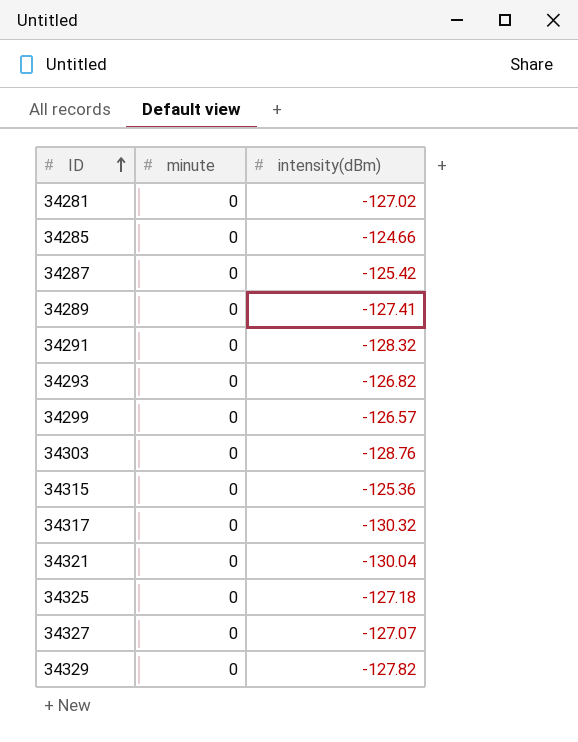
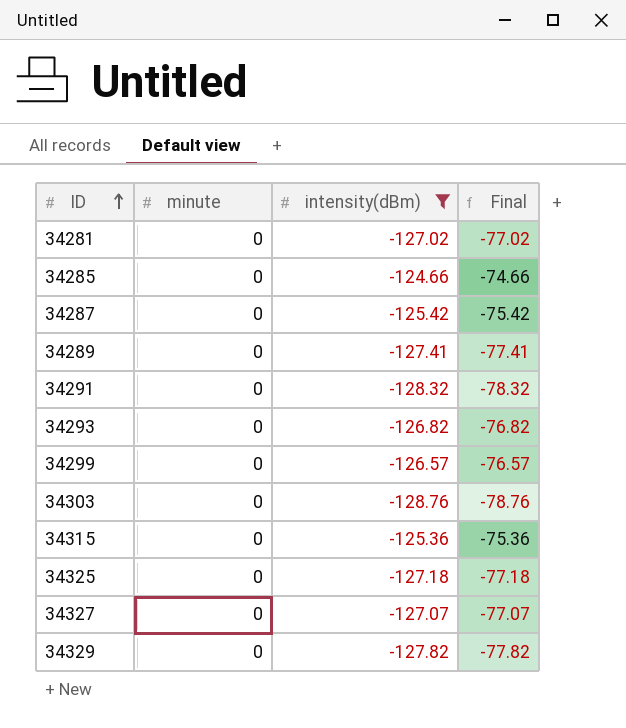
filter: none -> intensity(dBm) >= -128.76
column Final | formula: none -> [intensity(dBm)] + 50

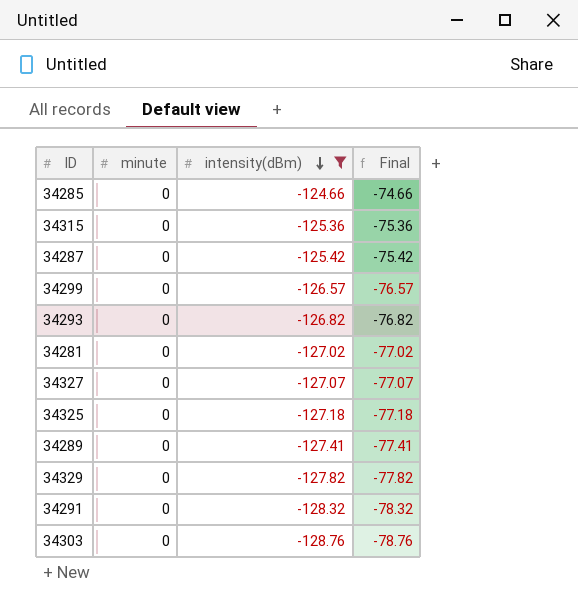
row order: ID ascending -> intensity(dBm) descending

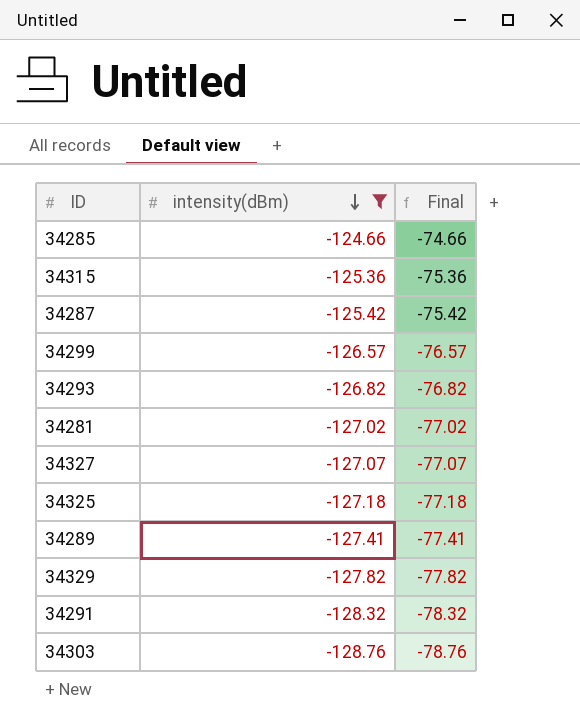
column minute | position: 2 -> none

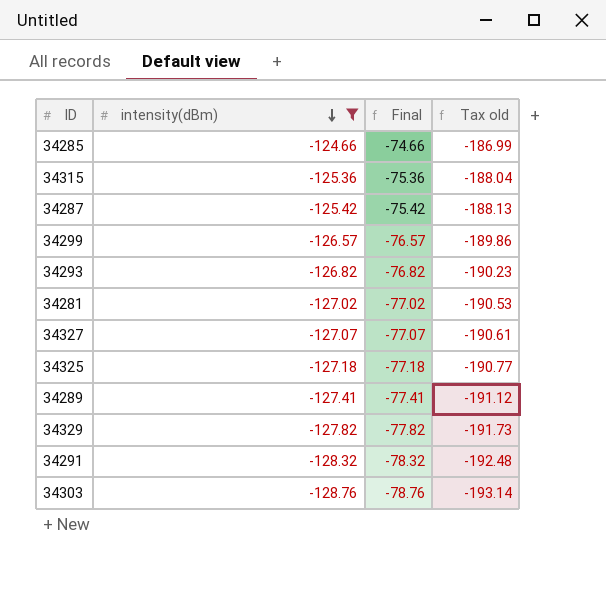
column Tax old | formula: none -> [intensity(dBm)] * 1.5

